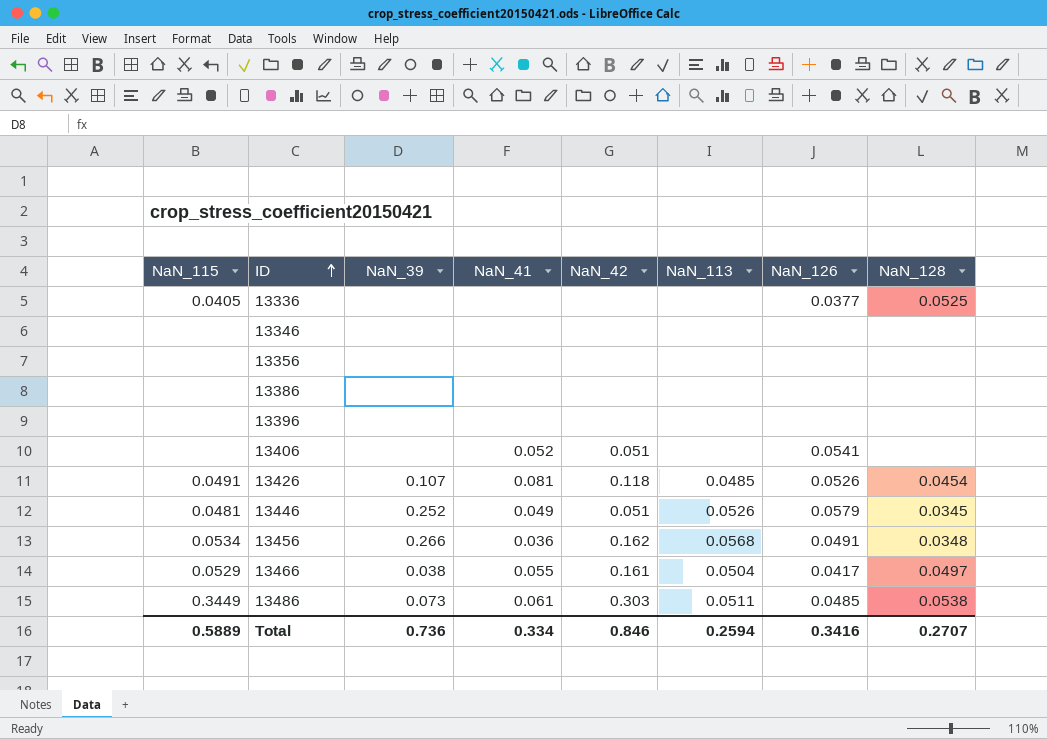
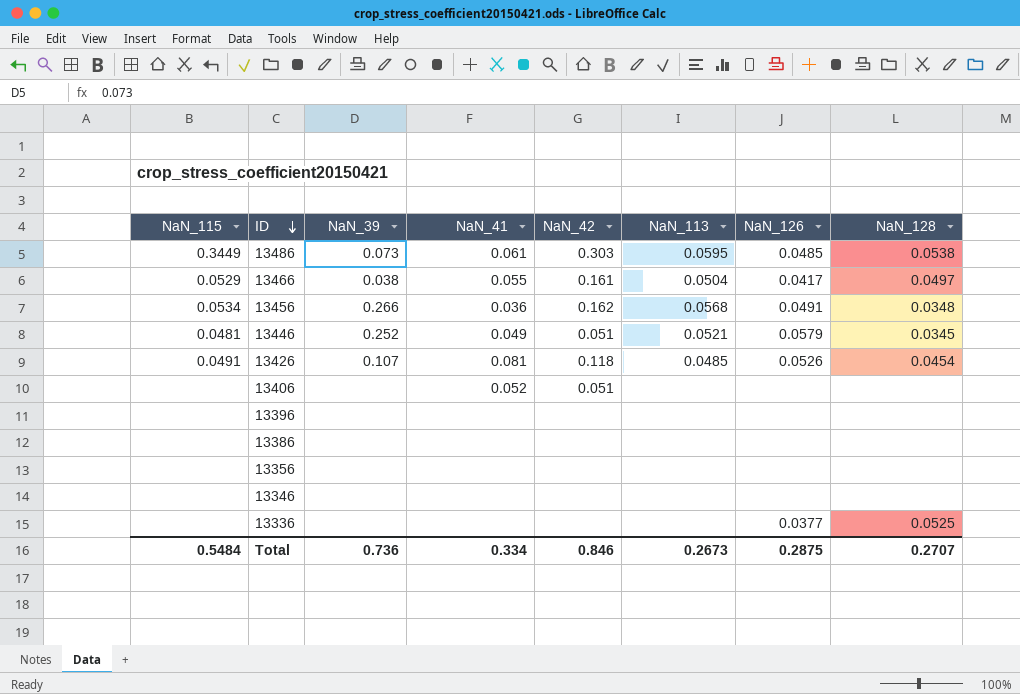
row order: ID ascending -> ID descending
13486 | NaN_113: 0.0511 -> 0.0595
13446 | NaN_113: 0.0526 -> 0.0521
13406 | NaN_126: 0.0541 -> none
13336 | NaN_115: 0.0405 -> none
Total | NaN_115: 0.5889 -> 0.5484
Total | NaN_113: 0.2594 -> 0.2673
Total | NaN_126: 0.3416 -> 0.2875

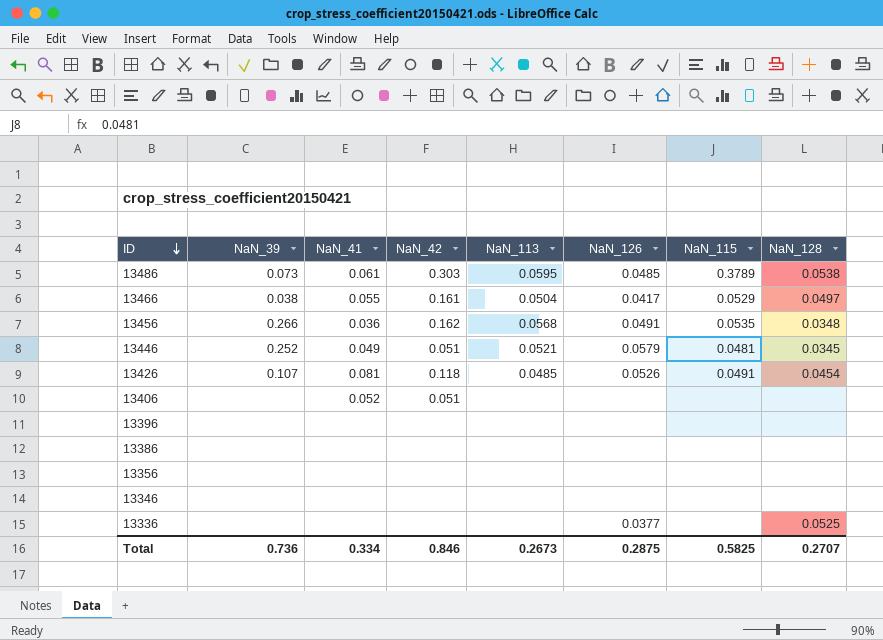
column NaN_115 | position: 1 -> 7
13486 | NaN_115: 0.3449 -> 0.3789
13456 | NaN_115: 0.0534 -> 0.0535
Total | NaN_115: 0.5484 -> 0.5825

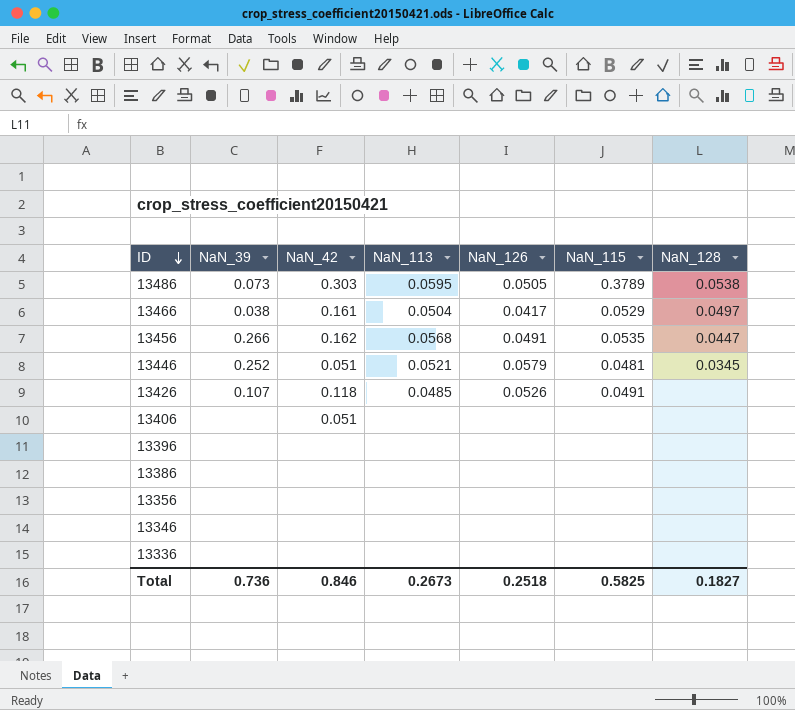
column NaN_41 | position: 3 -> none
13486 | NaN_126: 0.0485 -> 0.0505
13456 | NaN_128: 0.0348 -> 0.0447
13426 | NaN_128: 0.0454 -> none
13336 | NaN_126: 0.0377 -> none
13336 | NaN_128: 0.0525 -> none
Total | NaN_126: 0.2875 -> 0.2518
Total | NaN_128: 0.2707 -> 0.1827

